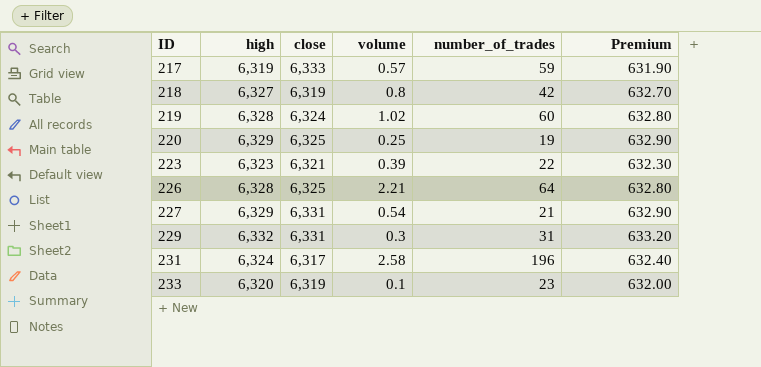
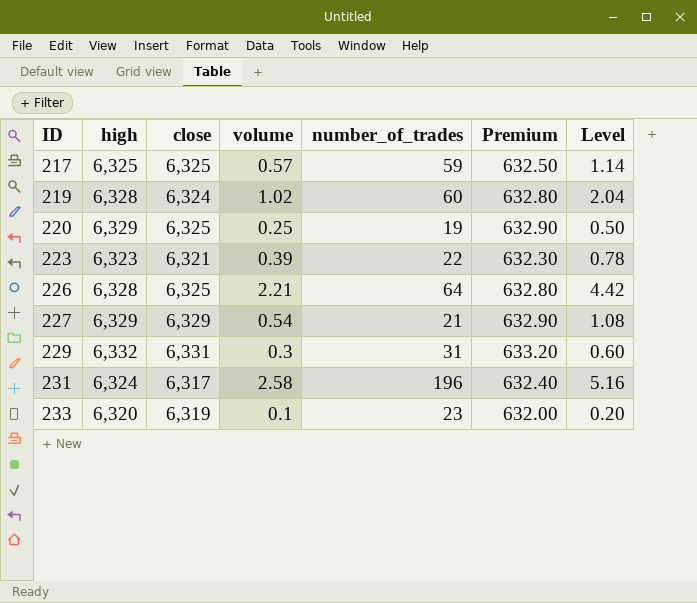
column Level | formula: none -> [volume] * 2
row 218: 6,327 | 6,319 | 0.8 | 42 | 632.70 -> none
217 | high: 6,319 -> 6,325
217 | close: 6,333 -> 6,325
217 | Premium: 631.90 -> 632.50
227 | close: 6,331 -> 6,329

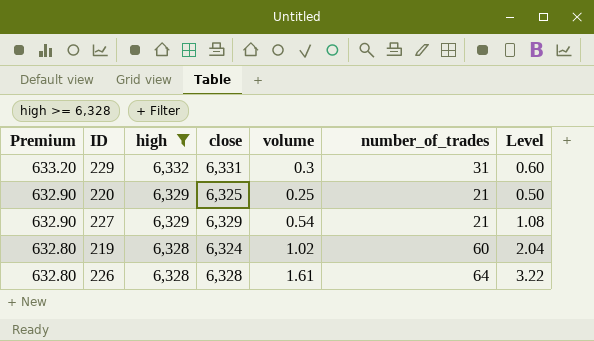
filter: none -> high >= 6,328
row order: ID ascending -> Premium descending
column Premium | position: 6 -> 1
220 | number_of_trades: 19 -> 21
226 | close: 6,325 -> 6,328
226 | volume: 2.21 -> 1.61
226 | Level: 4.42 -> 3.22

